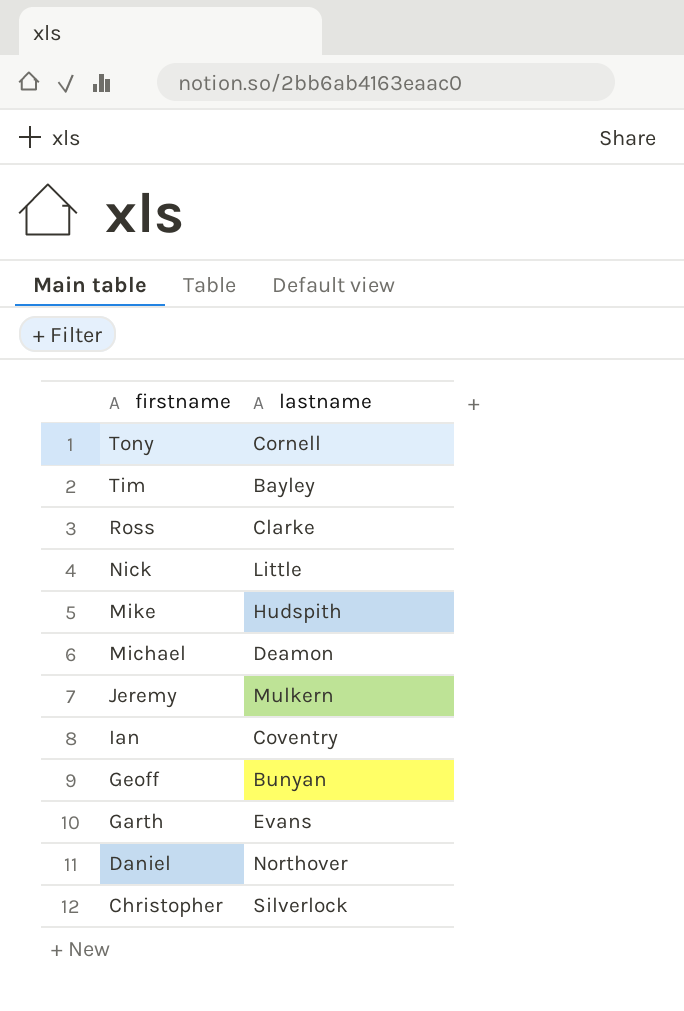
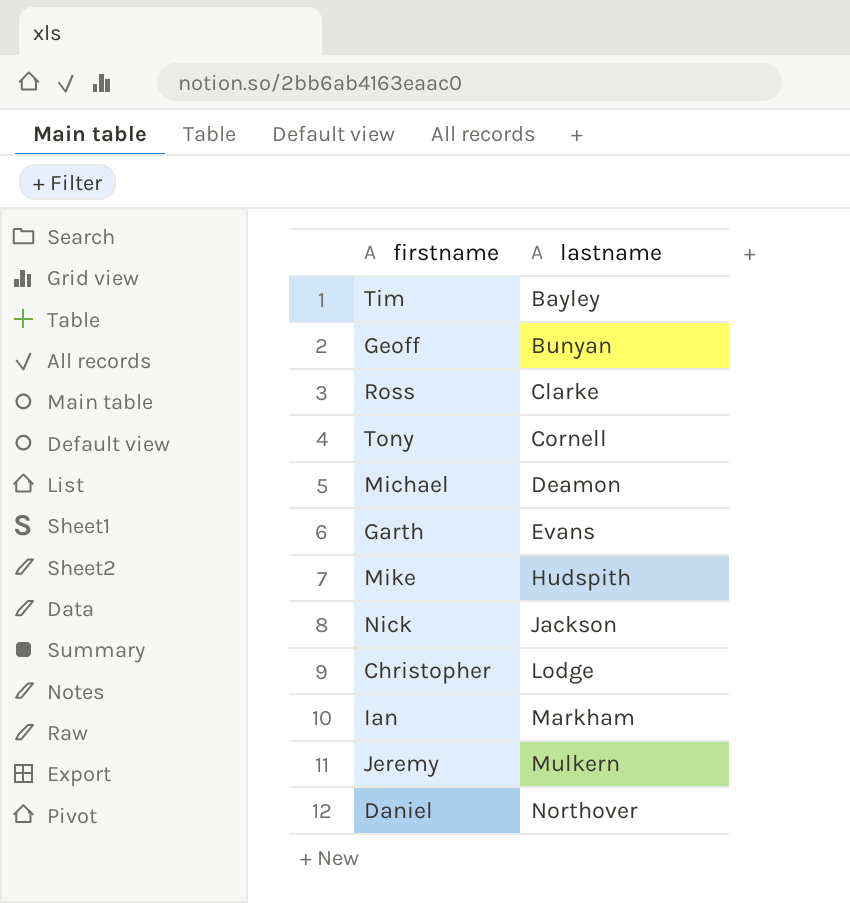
row order: firstname descending -> lastname ascending
Nick | lastname: Little -> Jackson
Christopher | lastname: Silverlock -> Lodge
Ian | lastname: Coventry -> Markham

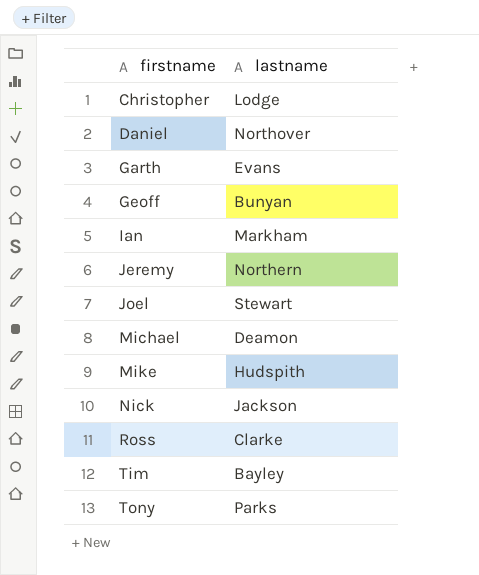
row order: lastname ascending -> firstname ascending
Jeremy | lastname: Mulkern -> Northern
row Joel: none -> Stewart
Tony | lastname: Cornell -> Parks

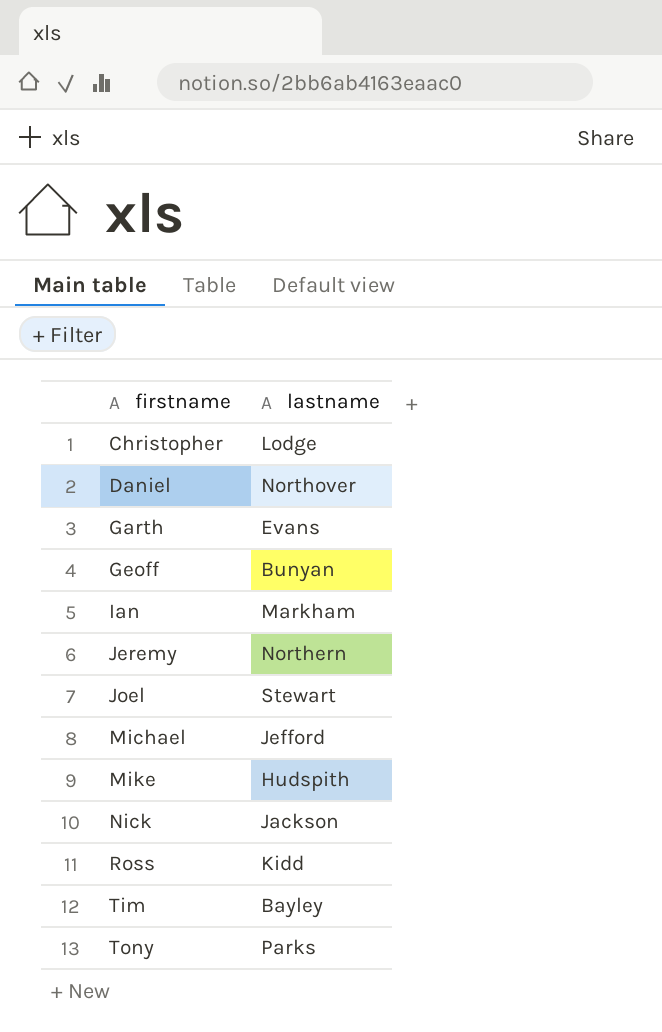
Michael | lastname: Deamon -> Jefford
Ross | lastname: Clarke -> Kidd

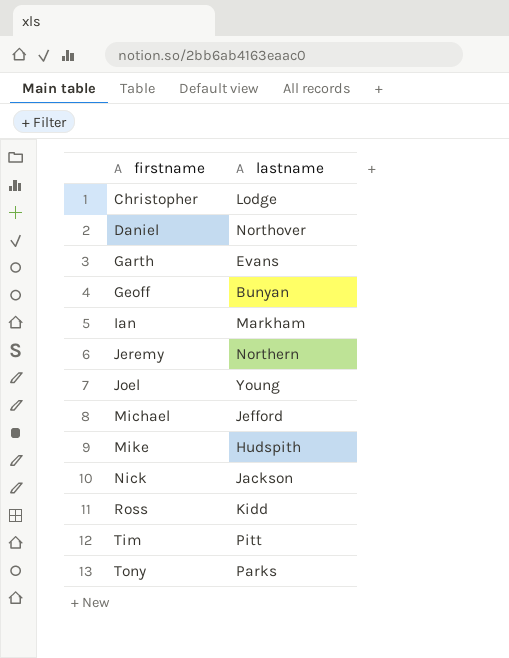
Joel | lastname: Stewart -> Young
Tim | lastname: Bayley -> Pitt

